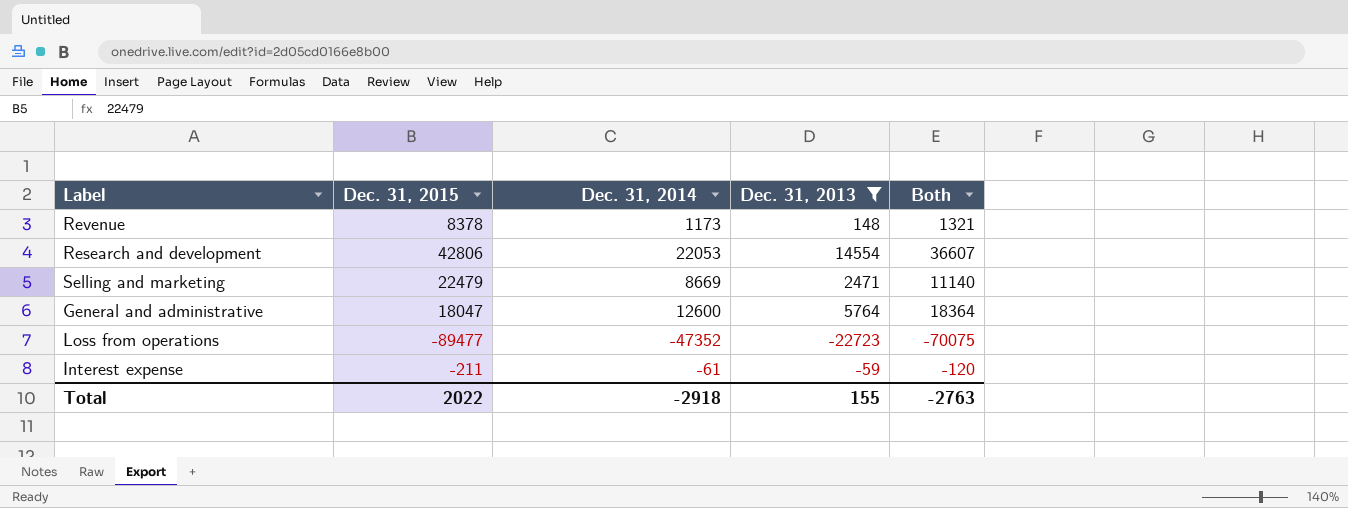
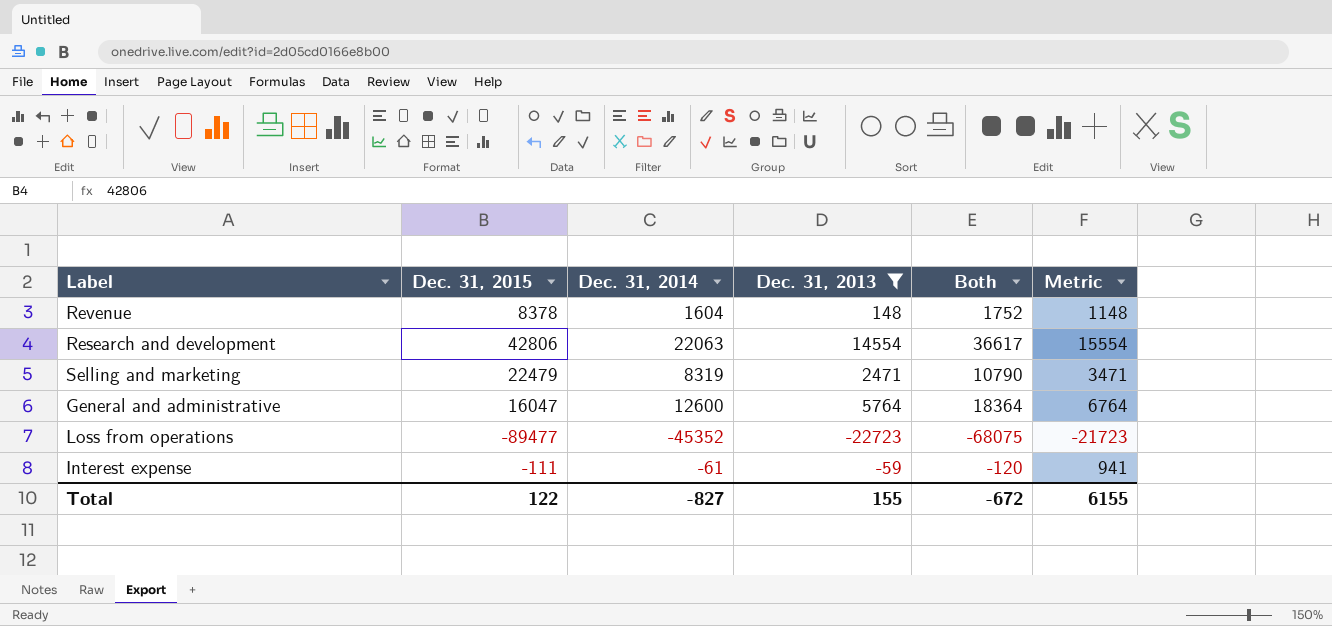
column Metric | formula: none -> [Dec. 31, 2013] + 1000
Revenue | Dec. 31, 2014: 1173 -> 1604
Revenue | Both: 1321 -> 1752
Research and development | Dec. 31, 2014: 22053 -> 22063
Research and development | Both: 36607 -> 36617
Selling and marketing | Dec. 31, 2014: 8669 -> 8319
Selling and marketing | Both: 11140 -> 10790
General and administrative | Dec. 31, 2015: 18047 -> 16047
Loss from operations | Dec. 31, 2014: -47352 -> -45352
Loss from operations | Both: -70075 -> -68075
Interest expense | Dec. 31, 2015: -211 -> -111
Total | Dec. 31, 2015: 2022 -> 122
Total | Dec. 31, 2014: -2918 -> -827
Total | Both: -2763 -> -672

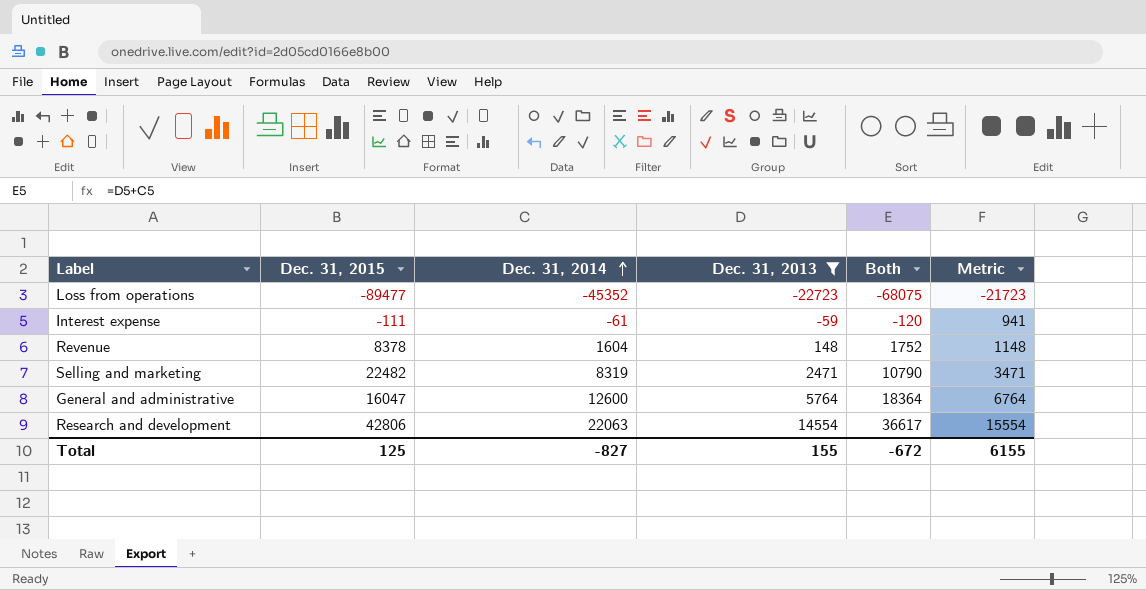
row order: none -> Dec. 31, 2014 ascending
Selling and marketing | Dec. 31, 2015: 22479 -> 22482
Total | Dec. 31, 2015: 122 -> 125

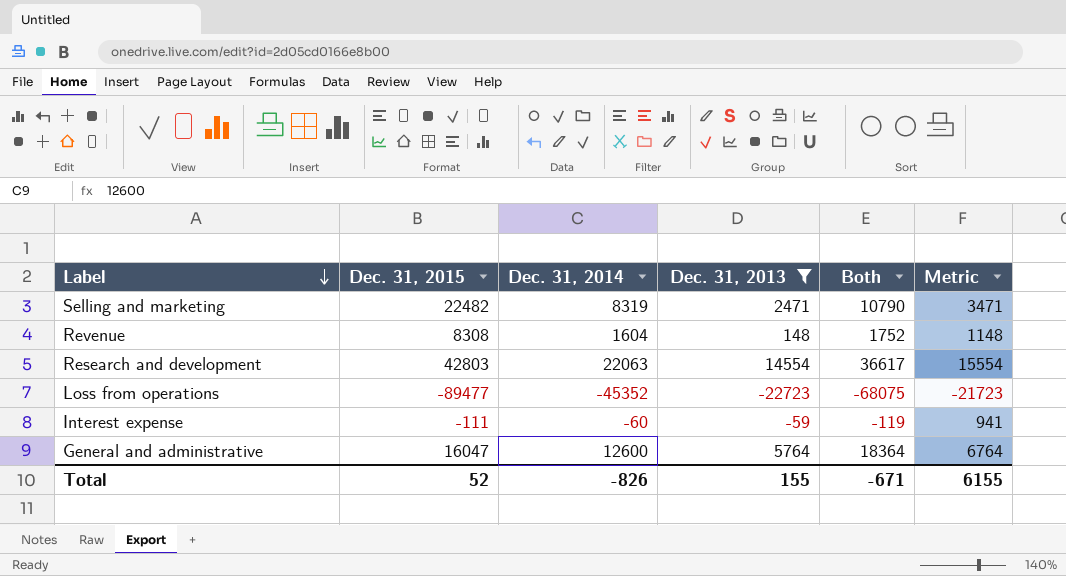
row order: Dec. 31, 2014 ascending -> Label descending
Revenue | Dec. 31, 2015: 8378 -> 8308
Research and development | Dec. 31, 2015: 42806 -> 42803
Interest expense | Dec. 31, 2014: -61 -> -60
Interest expense | Both: -120 -> -119
Total | Dec. 31, 2015: 125 -> 52
Total | Dec. 31, 2014: -827 -> -826
Total | Both: -672 -> -671

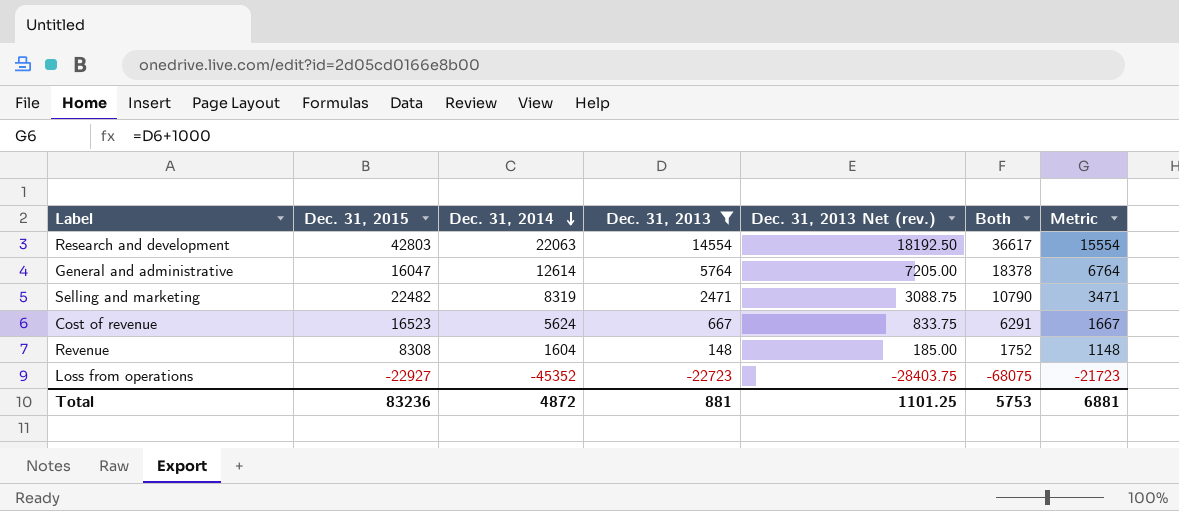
row order: Label descending -> Dec. 31, 2014 descending
column Dec. 31, 2013 Net (rev.) | formula: none -> [Dec. 31, 2013] * 1.25
row Interest expense: -111 | -60 | -59 | -119 | 941 -> none
General and administrative | Dec. 31, 2014: 12600 -> 12614
General and administrative | Both: 18364 -> 18378
row Cost of revenue: none -> 16523 | 5624 | 667 | 833.75 | 6291 | 1667
Loss from operations | Dec. 31, 2015: -89477 -> -22927
Total | Dec. 31, 2015: 52 -> 83236
Total | Dec. 31, 2014: -826 -> 4872
Total | Dec. 31, 2013: 155 -> 881
Total | Both: -671 -> 5753
Total | Metric: 6155 -> 6881

